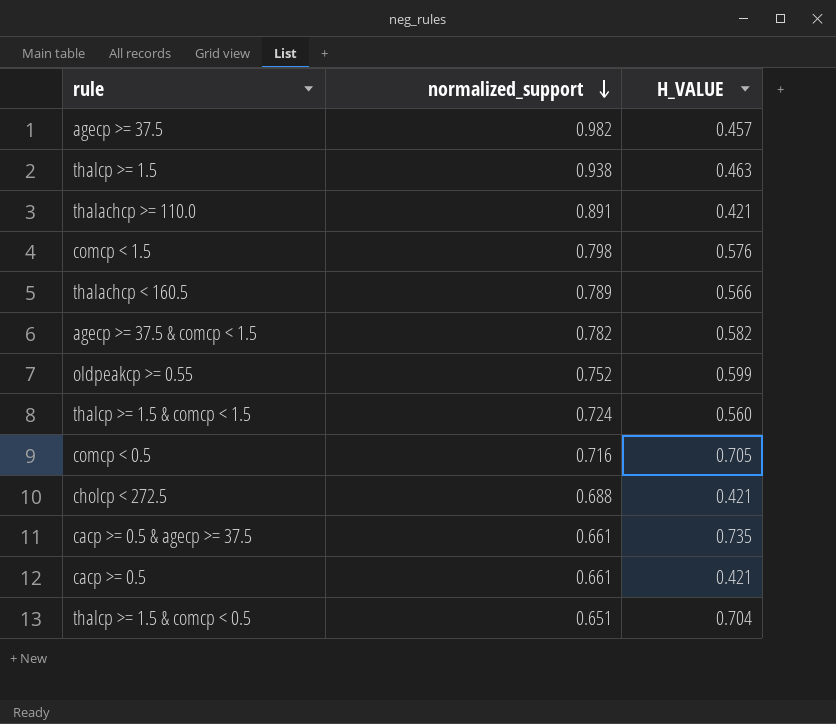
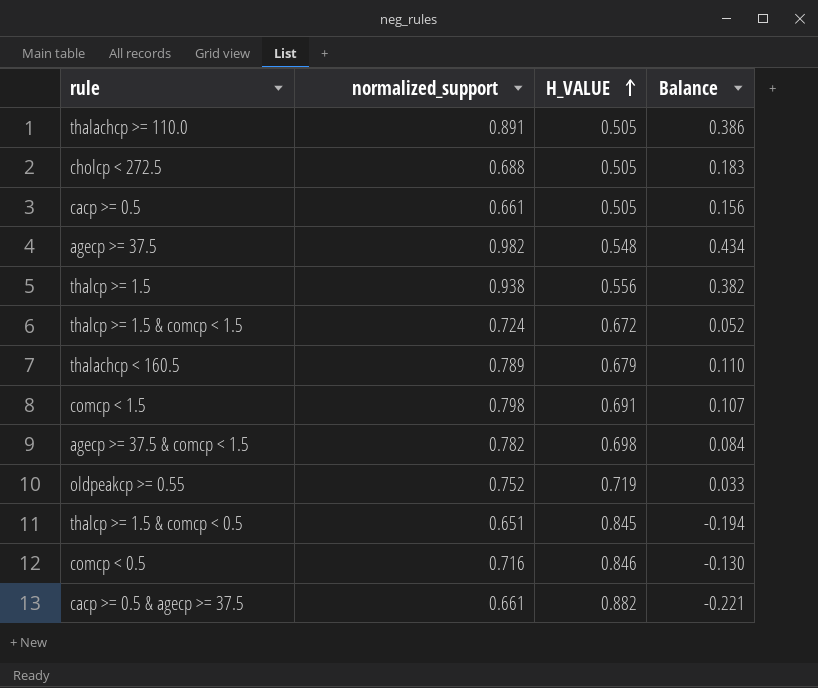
row order: normalized_support descending -> H_VALUE ascending
column Balance | formula: none -> [normalized_support] - [H_VALUE]
thalachcp >= 110.0 | H_VALUE: 0.421 -> 0.505
cholcp < 272.5 | H_VALUE: 0.421 -> 0.505
cacp >= 0.5 | H_VALUE: 0.421 -> 0.505
agecp >= 37.5 | H_VALUE: 0.457 -> 0.548
thalcp >= 1.5 | H_VALUE: 0.463 -> 0.556
thalcp >= 1.5 & comcp < 1.5 | H_VALUE: 0.560 -> 0.672
thalachcp < 160.5 | H_VALUE: 0.566 -> 0.679
comcp < 1.5 | H_VALUE: 0.576 -> 0.691
agecp >= 37.5 & comcp < 1.5 | H_VALUE: 0.582 -> 0.698
oldpeakcp >= 0.55 | H_VALUE: 0.599 -> 0.719
thalcp >= 1.5 & comcp < 0.5 | H_VALUE: 0.704 -> 0.845
comcp < 0.5 | H_VALUE: 0.705 -> 0.846
cacp >= 0.5 & agecp >= 37.5 | H_VALUE: 0.735 -> 0.882

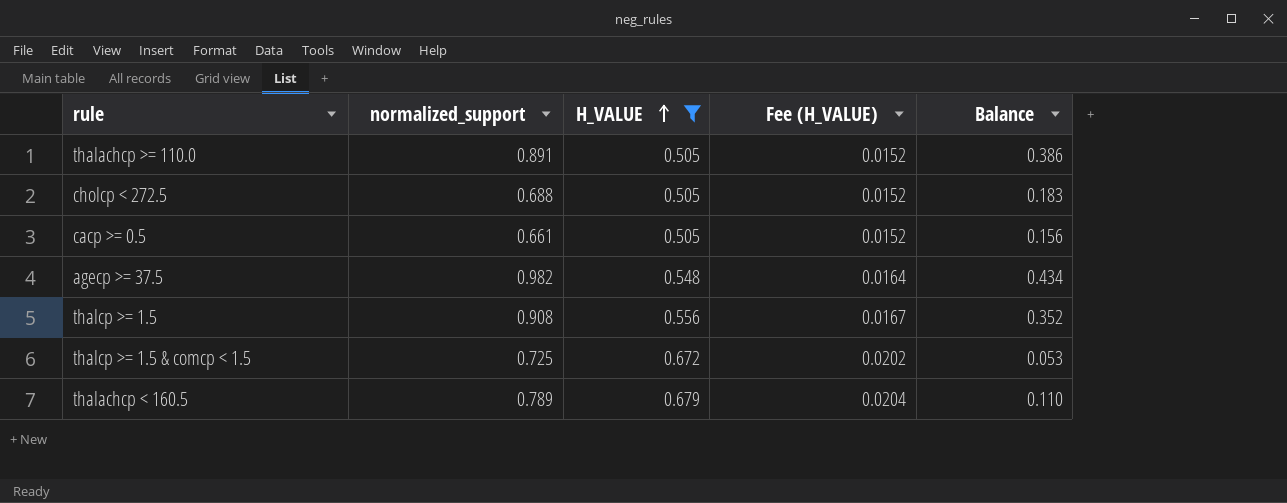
filter: none -> H_VALUE <= 0.679
column Fee (H_VALUE) | formula: none -> [H_VALUE] * 0.03
thalcp >= 1.5 | normalized_support: 0.938 -> 0.908
thalcp >= 1.5 | Balance: 0.382 -> 0.352
thalcp >= 1.5 & comcp < 1.5 | normalized_support: 0.724 -> 0.725
thalcp >= 1.5 & comcp < 1.5 | Balance: 0.052 -> 0.053

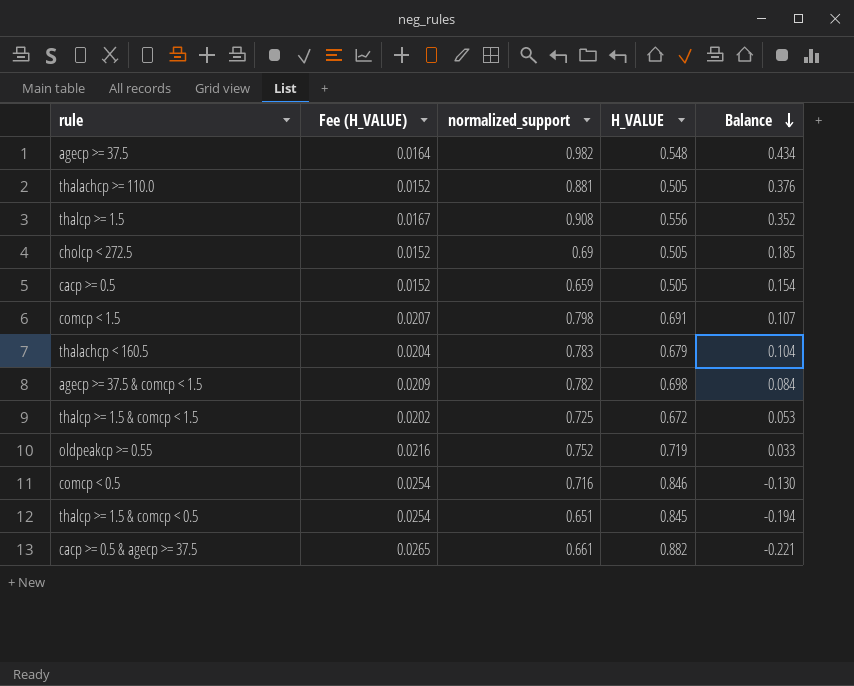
filter: H_VALUE <= 0.679 -> none
row order: H_VALUE ascending -> Balance descending
column Fee (H_VALUE) | position: 4 -> 2
thalachcp >= 110.0 | normalized_support: 0.891 -> 0.881
thalachcp >= 110.0 | Balance: 0.386 -> 0.376
cholcp < 272.5 | normalized_support: 0.688 -> 0.69
cholcp < 272.5 | Balance: 0.183 -> 0.185
cacp >= 0.5 | normalized_support: 0.661 -> 0.659
cacp >= 0.5 | Balance: 0.156 -> 0.154
thalachcp < 160.5 | normalized_support: 0.789 -> 0.783
thalachcp < 160.5 | Balance: 0.110 -> 0.104

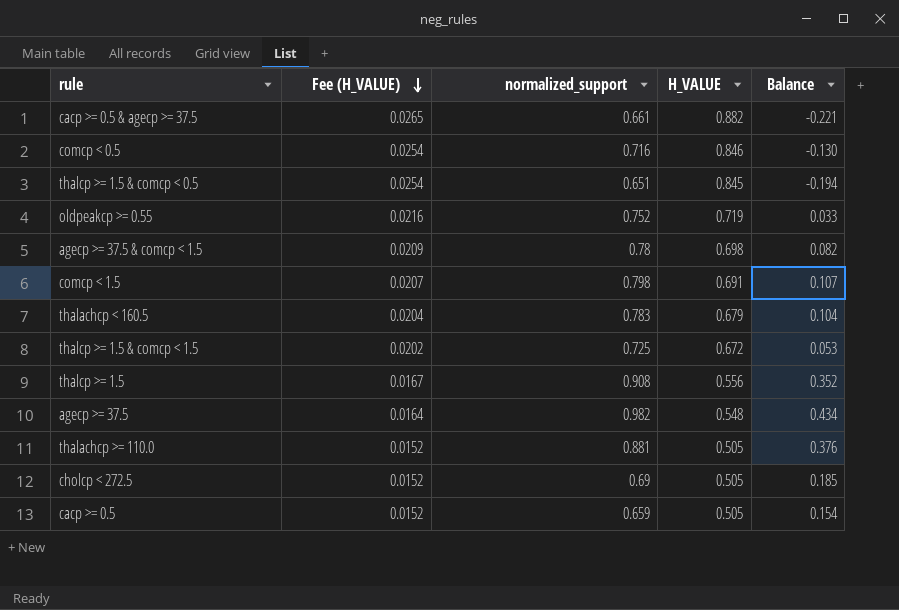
row order: Balance descending -> Fee (H_VALUE) descending
agecp >= 37.5 & comcp < 1.5 | normalized_support: 0.782 -> 0.78
agecp >= 37.5 & comcp < 1.5 | Balance: 0.084 -> 0.082

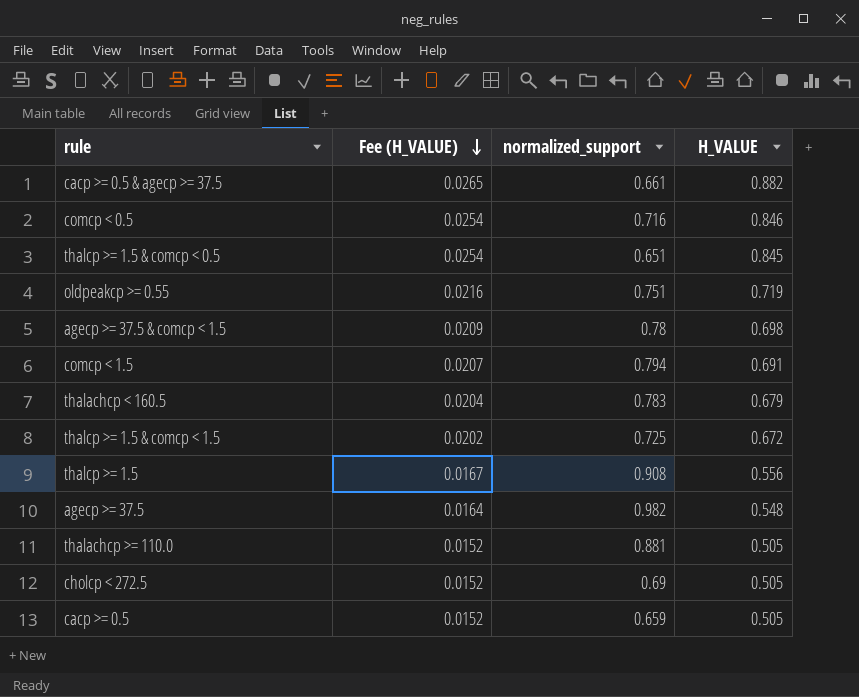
column Balance | formula: [normalized_support] - [H_VALUE] -> none
oldpeakcp >= 0.55 | normalized_support: 0.752 -> 0.751
comcp < 1.5 | normalized_support: 0.798 -> 0.794

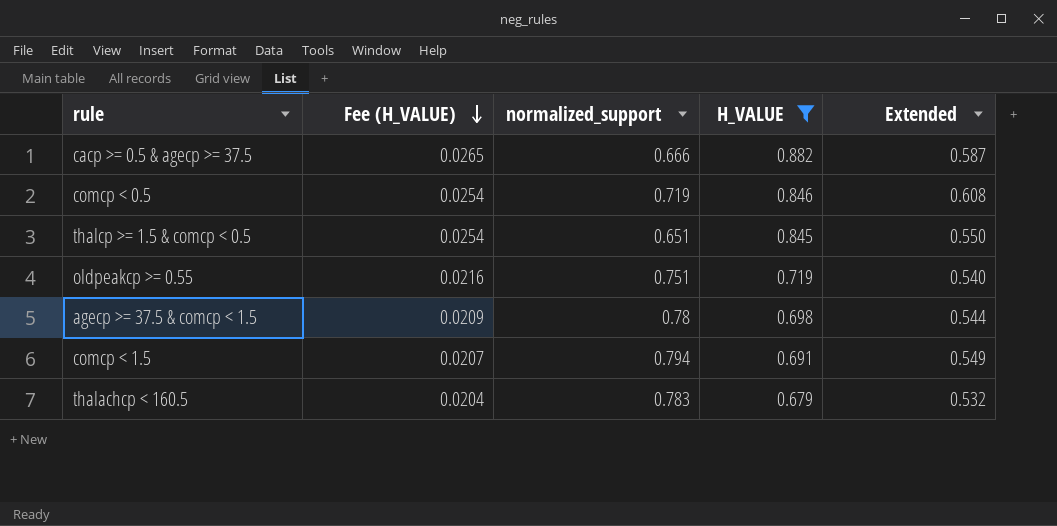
filter: none -> H_VALUE >= 0.679
column Extended | formula: none -> [normalized_support] * [H_VALUE]
cacp >= 0.5 & agecp >= 37.5 | normalized_support: 0.661 -> 0.666
comcp < 0.5 | normalized_support: 0.716 -> 0.719

